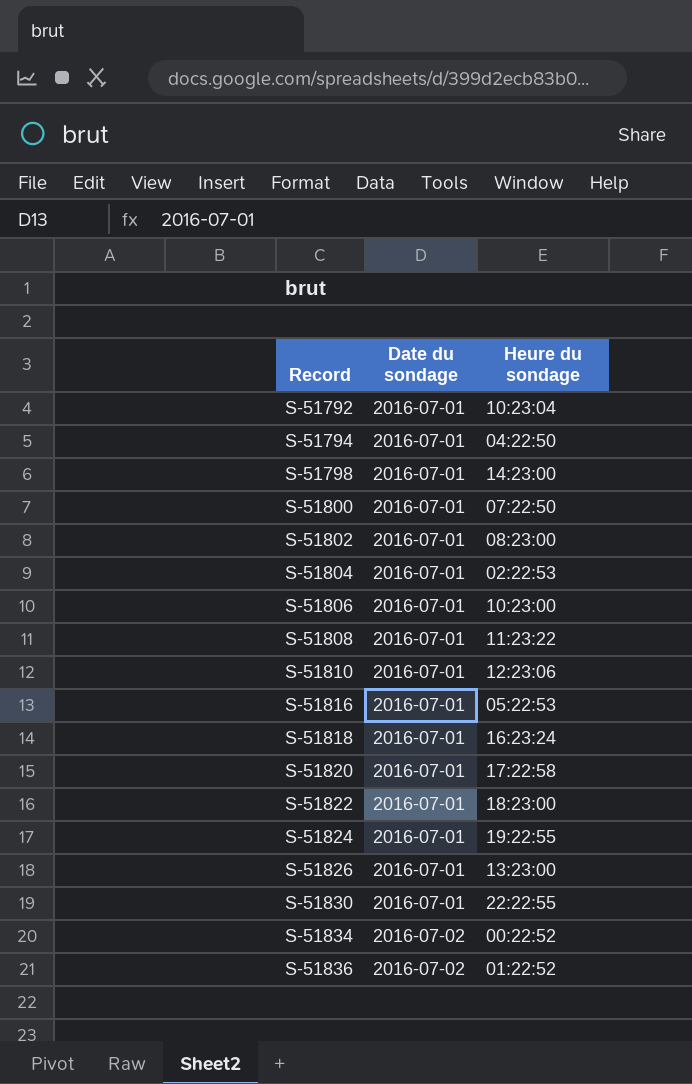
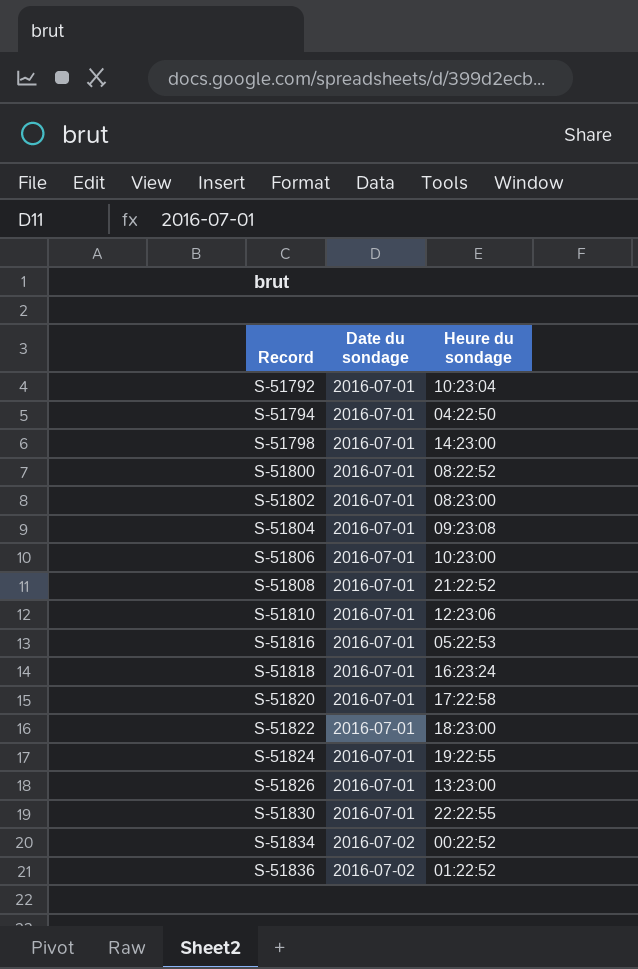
S-51800 | Heure du sondage: 07:22:50 -> 08:22:52
S-51804 | Heure du sondage: 02:22:53 -> 09:23:08
S-51808 | Heure du sondage: 11:23:22 -> 21:22:52

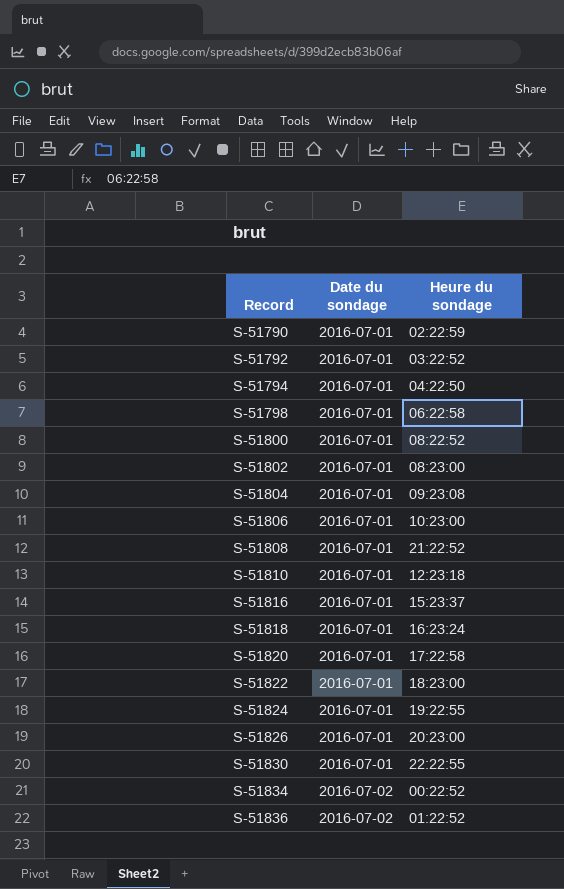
row S-51790: none -> 2016-07-01 | 02:22:59
S-51792 | Heure du sondage: 10:23:04 -> 03:22:52
S-51798 | Heure du sondage: 14:23:00 -> 06:22:58
S-51810 | Heure du sondage: 12:23:06 -> 12:23:18
S-51816 | Heure du sondage: 05:22:53 -> 15:23:37
S-51826 | Heure du sondage: 13:23:00 -> 20:23:00

